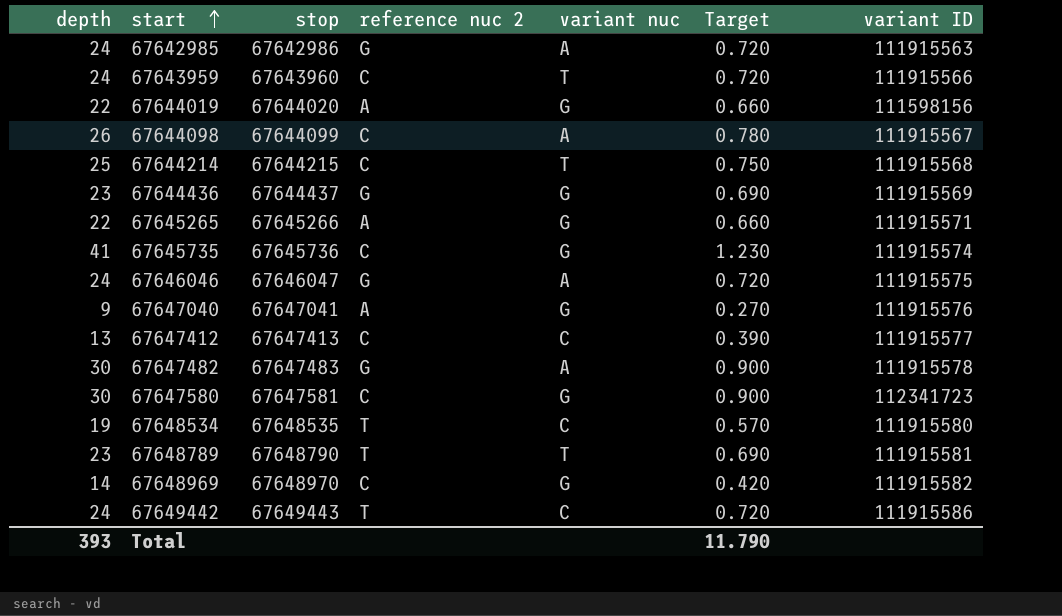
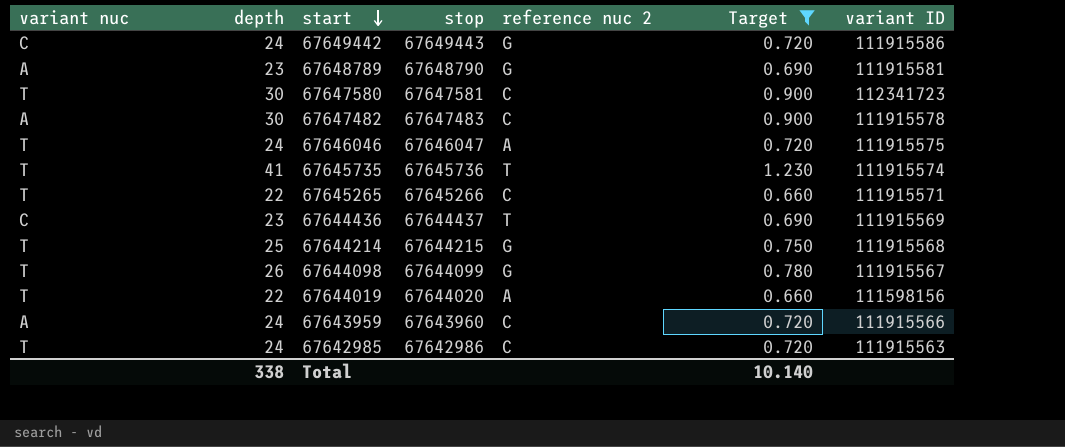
filter: none -> Target >= 0.660
row order: start ascending -> start descending
column variant nuc | position: 5 -> 1
67649442 | reference nuc 2: T -> G
67648789 | variant nuc: T -> A
67648789 | reference nuc 2: T -> G
67647580 | variant nuc: G -> T
67647482 | reference nuc 2: G -> C
67646046 | variant nuc: A -> T
67646046 | reference nuc 2: G -> A
67645735 | variant nuc: G -> T
67645735 | reference nuc 2: C -> T
67645265 | variant nuc: G -> T
67645265 | reference nuc 2: A -> C
67644436 | variant nuc: G -> C
67644436 | reference nuc 2: G -> T
67644214 | reference nuc 2: C -> G
67644098 | variant nuc: A -> T
67644098 | reference nuc 2: C -> G
67644019 | variant nuc: G -> T
67643959 | variant nuc: T -> A
67642985 | variant nuc: A -> T
67642985 | reference nuc 2: G -> C
Total | depth: 393 -> 338
Total | Target: 11.790 -> 10.140

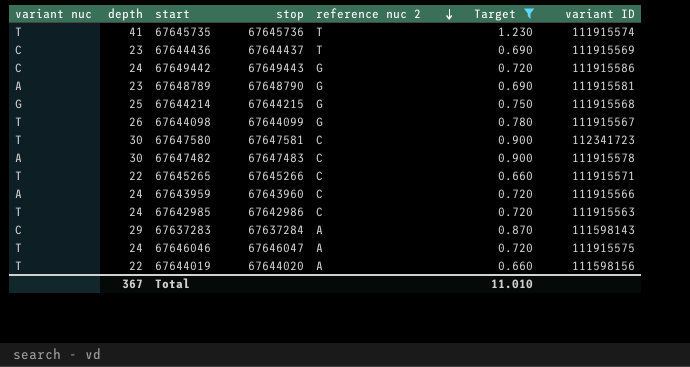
row order: start descending -> reference nuc 2 descending
67644214 | variant nuc: T -> G
row 67637283: none -> C | 29 | 67637284 | A | 0.870 | 111598143
Total | depth: 338 -> 367
Total | Target: 10.140 -> 11.010

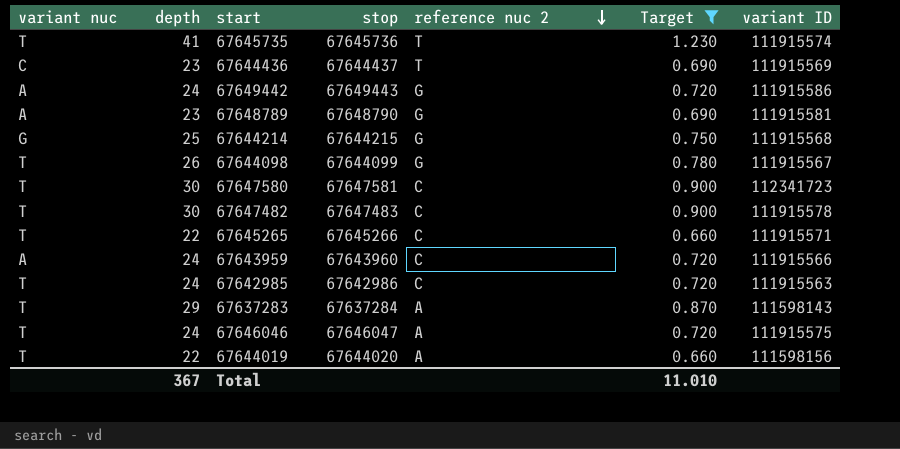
67649442 | variant nuc: C -> A
67647482 | variant nuc: A -> T
67637283 | variant nuc: C -> T

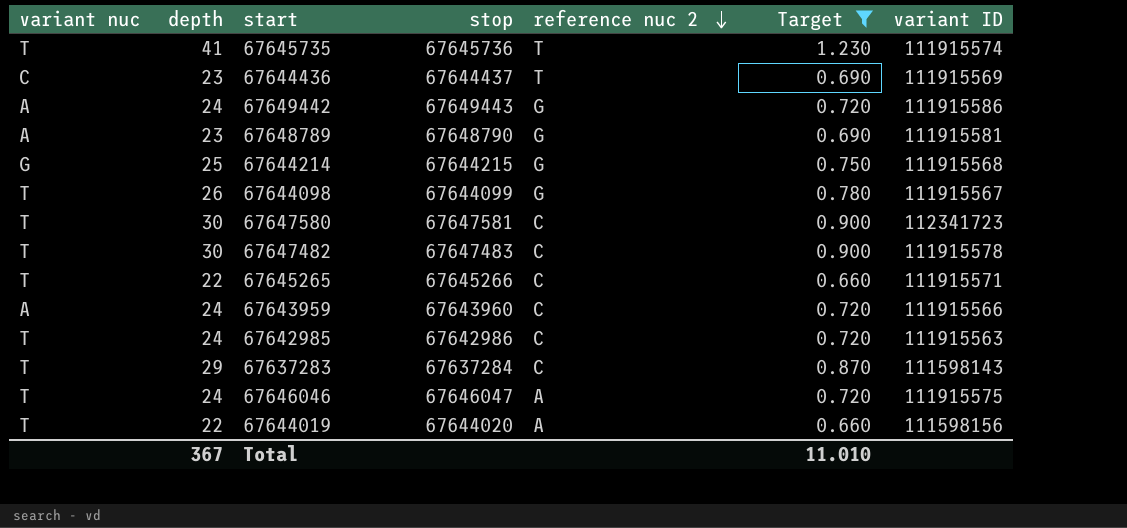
67637283 | reference nuc 2: A -> C

